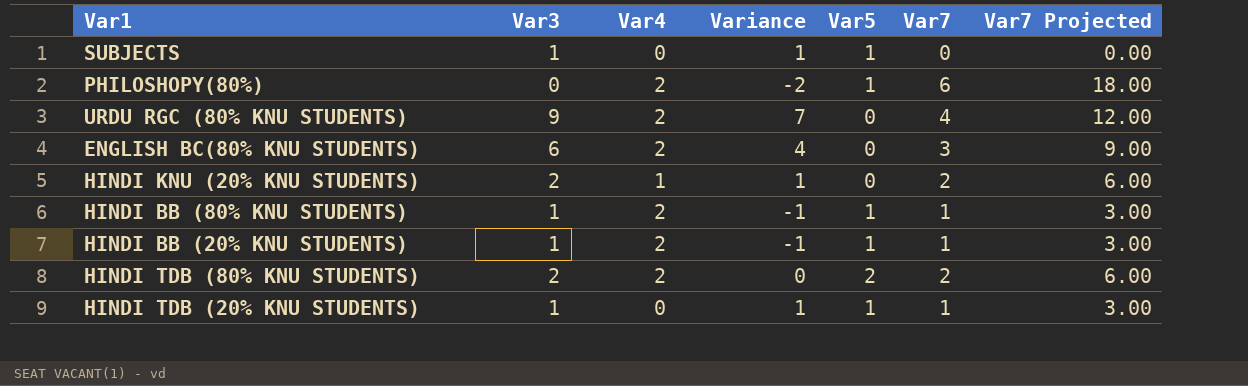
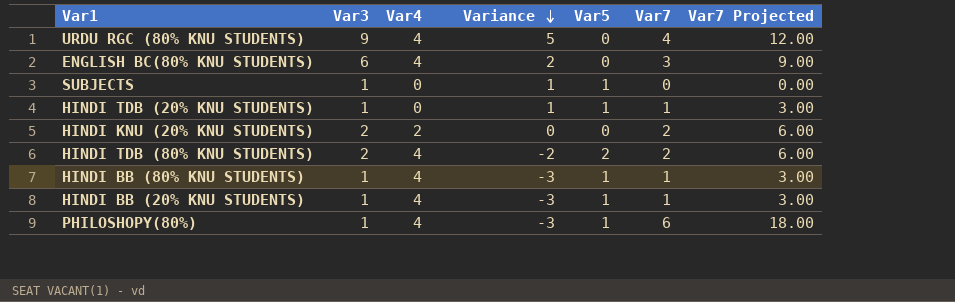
row order: none -> Variance descending
URDU RGC (80% KNU STUDENTS) | Var4: 2 -> 4
URDU RGC (80% KNU STUDENTS) | Variance: 7 -> 5
ENGLISH BC(80% KNU STUDENTS) | Var4: 2 -> 4
ENGLISH BC(80% KNU STUDENTS) | Variance: 4 -> 2
HINDI KNU (20% KNU STUDENTS) | Var4: 1 -> 2
HINDI KNU (20% KNU STUDENTS) | Variance: 1 -> 0
HINDI TDB (80% KNU STUDENTS) | Var4: 2 -> 4
HINDI TDB (80% KNU STUDENTS) | Variance: 0 -> -2
HINDI BB (80% KNU STUDENTS) | Var4: 2 -> 4
HINDI BB (80% KNU STUDENTS) | Variance: -1 -> -3
HINDI BB (20% KNU STUDENTS) | Var4: 2 -> 4
HINDI BB (20% KNU STUDENTS) | Variance: -1 -> -3
PHILOSHOPY(80%) | Var3: 0 -> 1
PHILOSHOPY(80%) | Var4: 2 -> 4
PHILOSHOPY(80%) | Variance: -2 -> -3

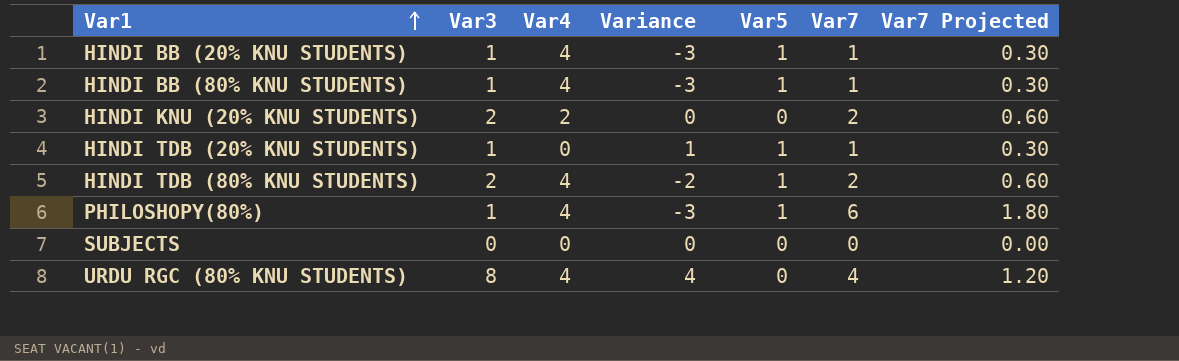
row order: Variance descending -> Var1 ascending
column Var7 Projected | formula: [Var7] * 3 -> [Var7] * 0.3
row ENGLISH BC(80% KNU STUDENTS): 6 | 4 | 2 | 0 | 3 | 9.00 -> none
HINDI TDB (80% KNU STUDENTS) | Var5: 2 -> 1
SUBJECTS | Var3: 1 -> 0
SUBJECTS | Variance: 1 -> 0
SUBJECTS | Var5: 1 -> 0
URDU RGC (80% KNU STUDENTS) | Var3: 9 -> 8
URDU RGC (80% KNU STUDENTS) | Variance: 5 -> 4

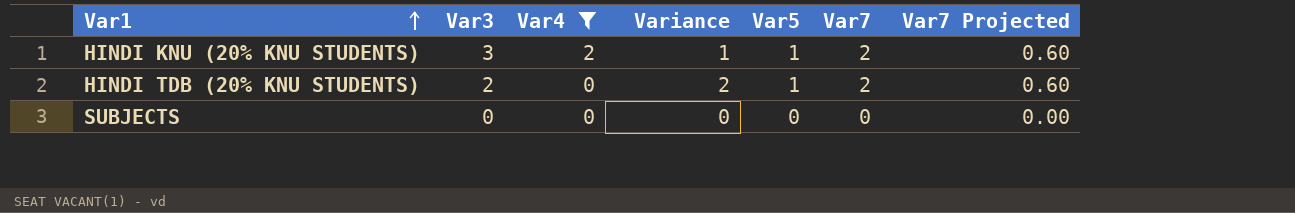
filter: none -> Var4 != 4
HINDI KNU (20% KNU STUDENTS) | Var3: 2 -> 3
HINDI KNU (20% KNU STUDENTS) | Variance: 0 -> 1
HINDI KNU (20% KNU STUDENTS) | Var5: 0 -> 1
HINDI TDB (20% KNU STUDENTS) | Var3: 1 -> 2
HINDI TDB (20% KNU STUDENTS) | Variance: 1 -> 2
HINDI TDB (20% KNU STUDENTS) | Var7: 1 -> 2
HINDI TDB (20% KNU STUDENTS) | Var7 Projected: 0.30 -> 0.60

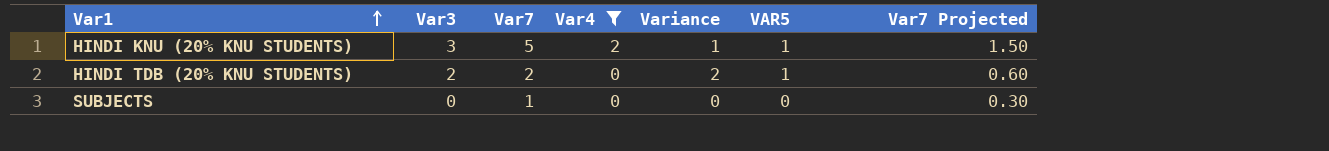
column Var7 | position: 6 -> 3
column name: Var5 -> VAR5
HINDI KNU (20% KNU STUDENTS) | Var7: 2 -> 5
HINDI KNU (20% KNU STUDENTS) | Var7 Projected: 0.60 -> 1.50
SUBJECTS | Var7: 0 -> 1
SUBJECTS | Var7 Projected: 0.00 -> 0.30

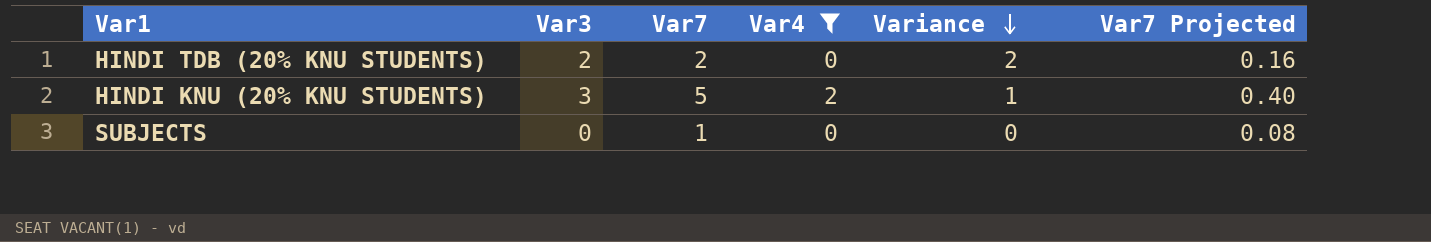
row order: Var1 ascending -> Variance descending
column VAR5 | position: 6 -> none
column Var7 Projected | formula: [Var7] * 0.3 -> [Var7] * 0.08

